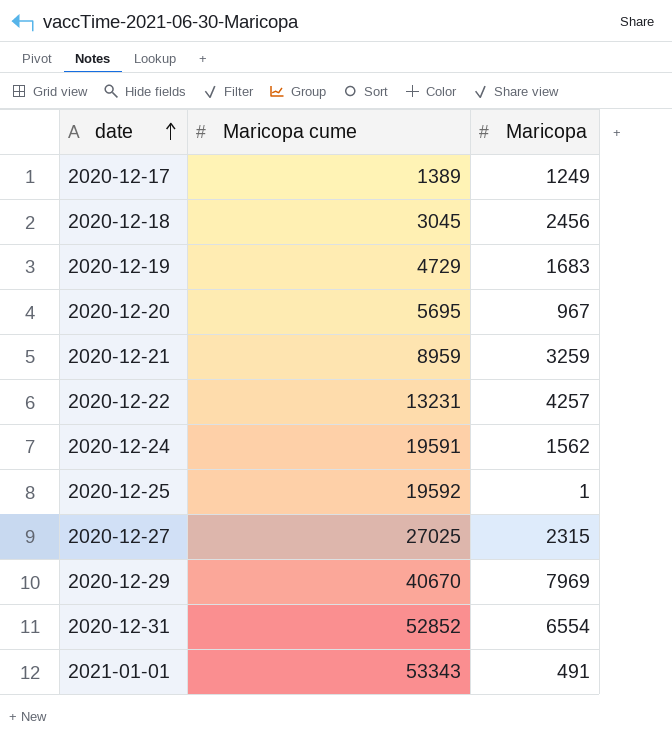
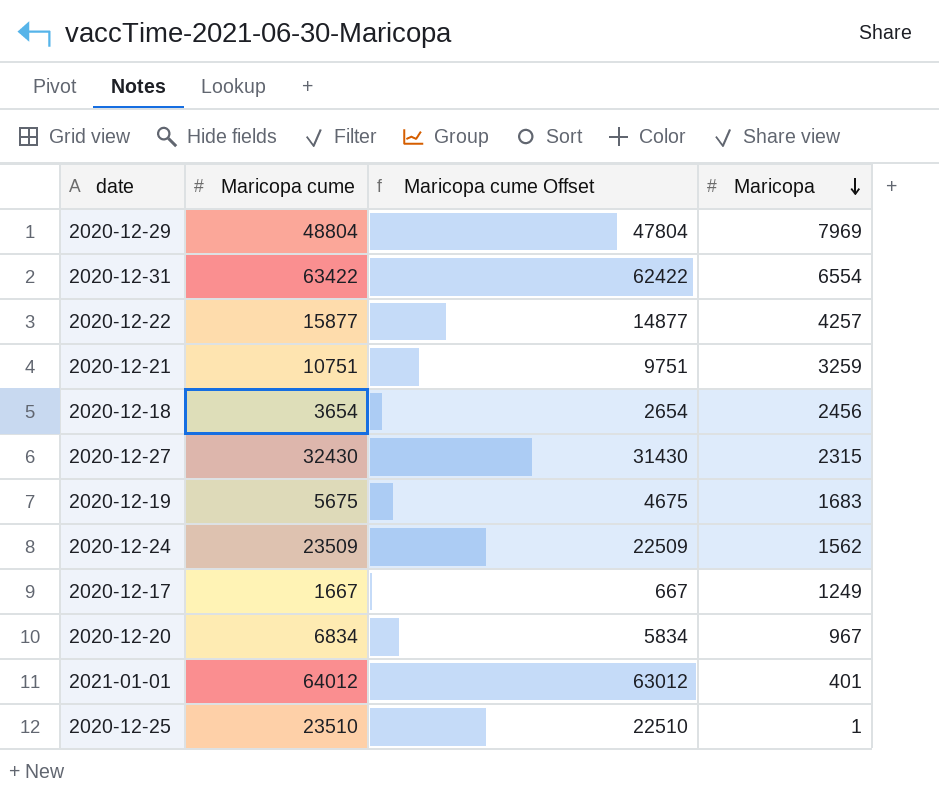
row order: date ascending -> Maricopa descending
column Maricopa cume Offset | formula: none -> [Maricopa cume] - 1000
2020-12-29 | Maricopa cume: 40670 -> 48804
2020-12-31 | Maricopa cume: 52852 -> 63422
2020-12-22 | Maricopa cume: 13231 -> 15877
2020-12-21 | Maricopa cume: 8959 -> 10751
2020-12-18 | Maricopa cume: 3045 -> 3654
2020-12-27 | Maricopa cume: 27025 -> 32430
2020-12-19 | Maricopa cume: 4729 -> 5675
2020-12-24 | Maricopa cume: 19591 -> 23509
2020-12-17 | Maricopa cume: 1389 -> 1667
2020-12-20 | Maricopa cume: 5695 -> 6834
2021-01-01 | Maricopa cume: 53343 -> 64012
2021-01-01 | Maricopa: 491 -> 401
2020-12-25 | Maricopa cume: 19592 -> 23510

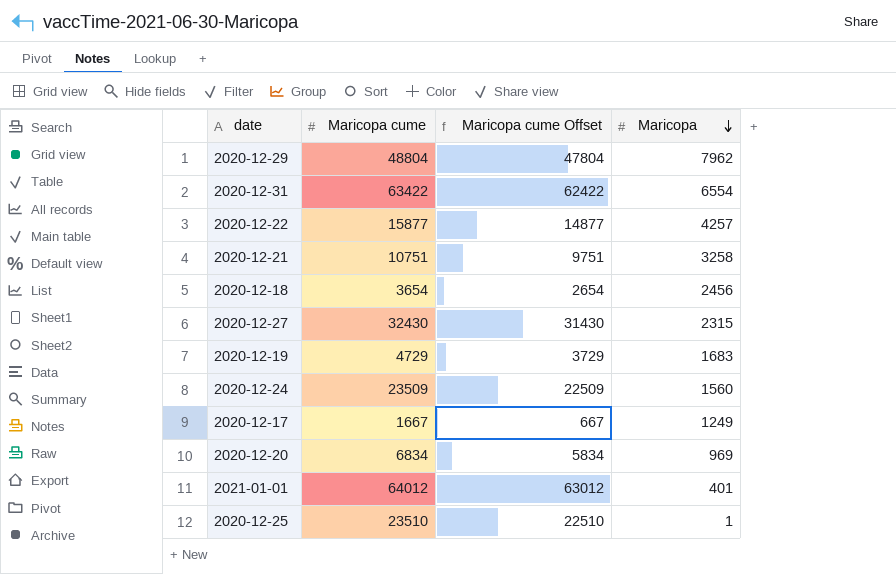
2020-12-29 | Maricopa: 7969 -> 7962
2020-12-21 | Maricopa: 3259 -> 3258
2020-12-19 | Maricopa cume: 5675 -> 4729
2020-12-19 | Maricopa cume Offset: 4675 -> 3729
2020-12-24 | Maricopa: 1562 -> 1560
2020-12-20 | Maricopa: 967 -> 969

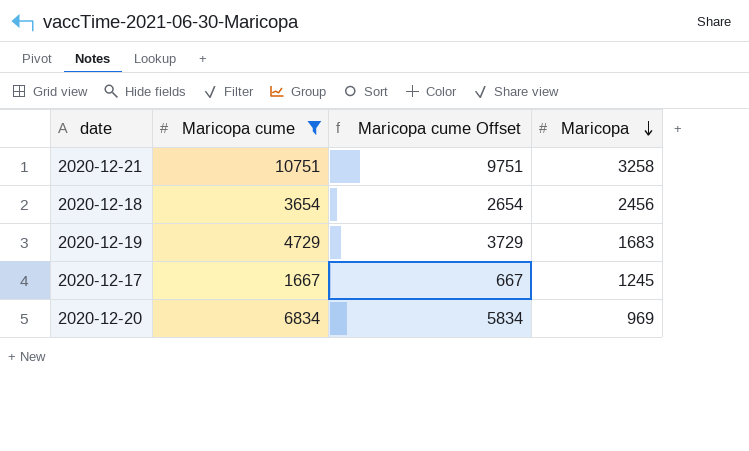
filter: none -> Maricopa cume <= 10751
2020-12-17 | Maricopa: 1249 -> 1245

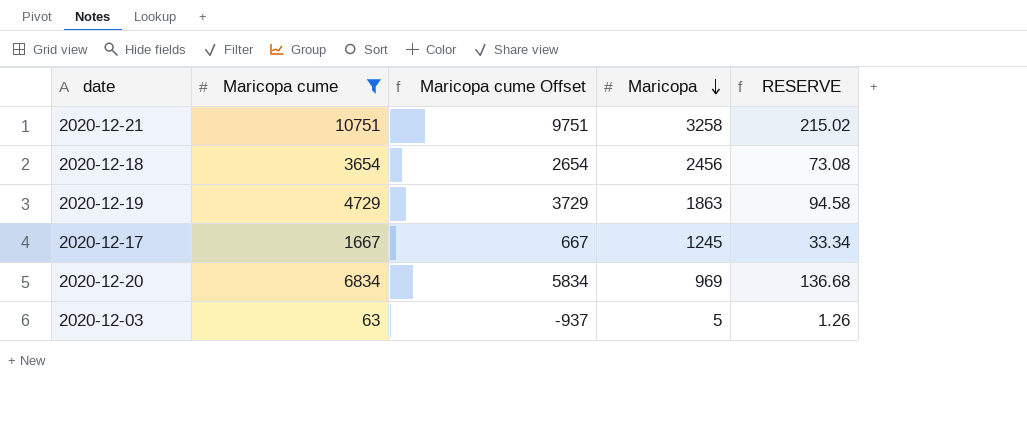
column RESERVE | formula: none -> [Maricopa cume] * 0.02
2020-12-19 | Maricopa: 1683 -> 1863
row 2020-12-03: none -> 63 | -937 | 5 | 1.26

